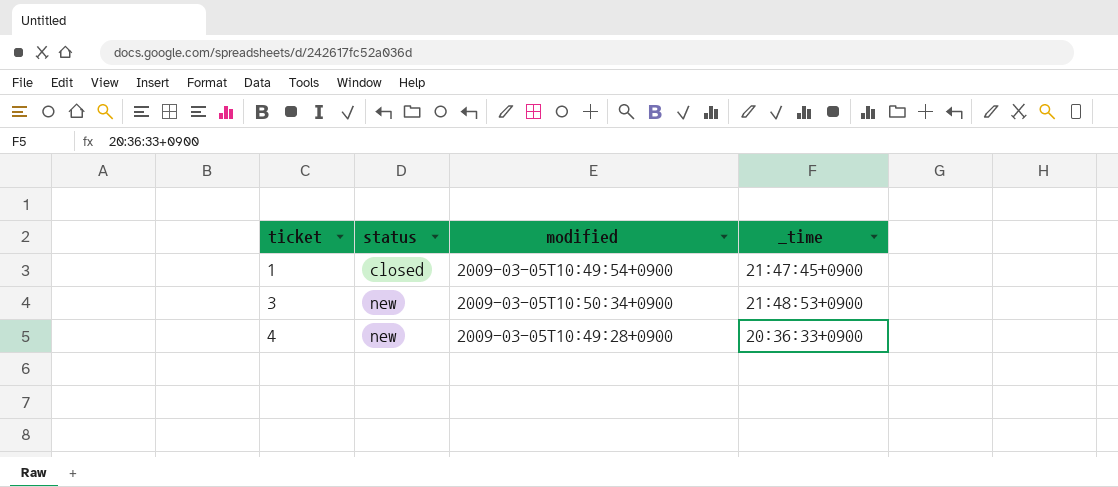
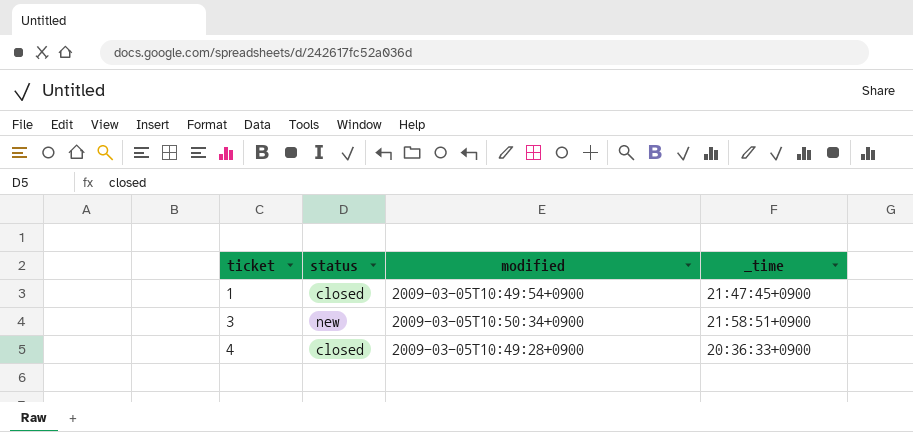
3 | _time: 21:48:53+0900 -> 21:58:51+0900
4 | status: new -> closed

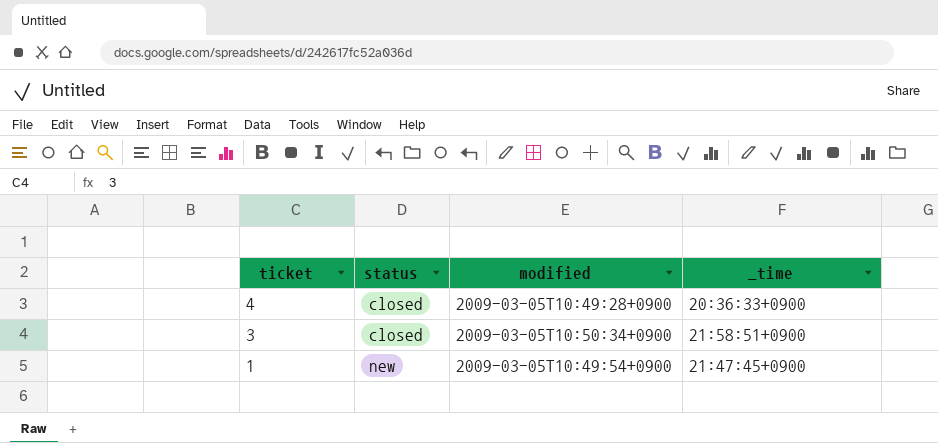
row order: ticket ascending -> ticket descending
3 | status: new -> closed
1 | status: closed -> new

